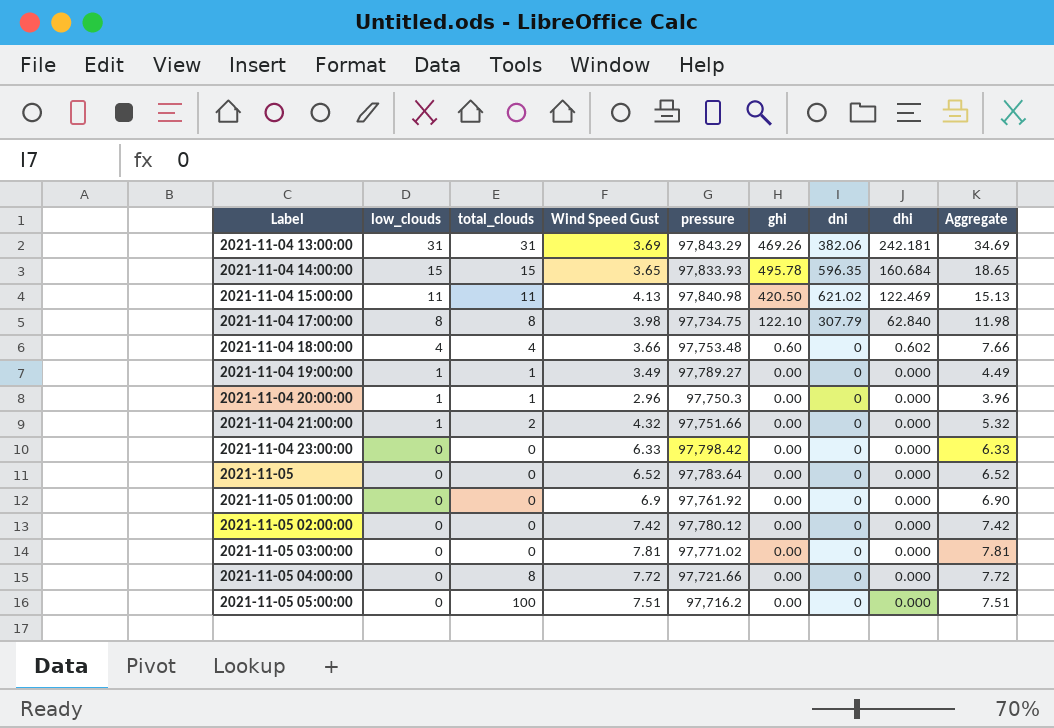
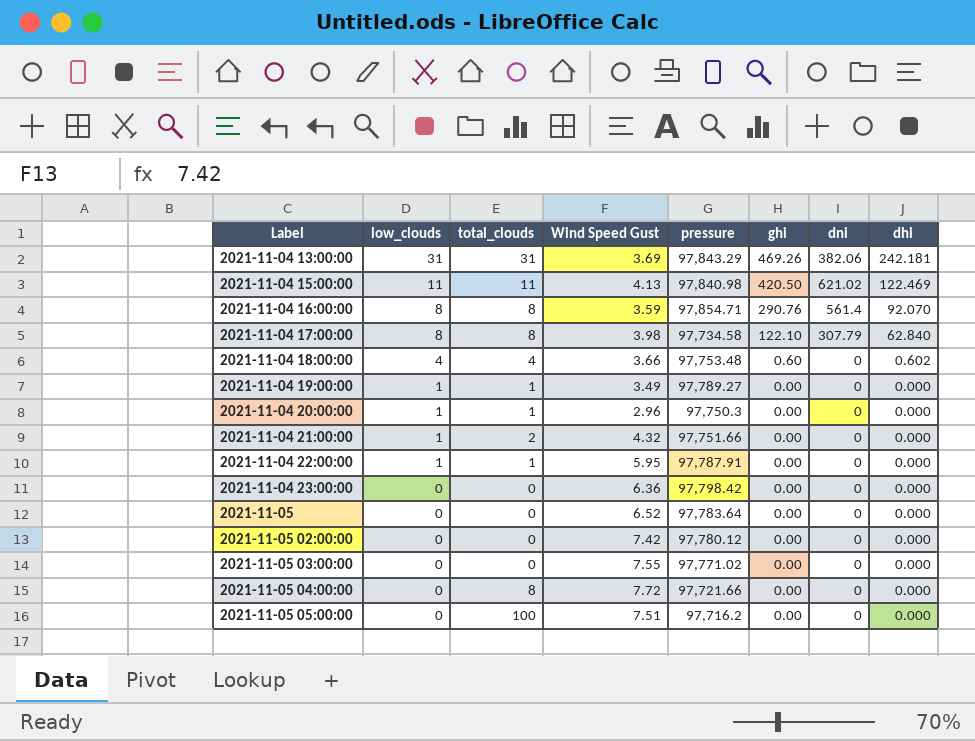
column Aggregate | formula: [low_clouds] + [Wind Speed Gust] -> none
row 2021-11-04 14:00:00: 15 | 15 | 3.65 | 97,833.93 | 495.78 | 596.35 | 160.684 | 18.65 -> none
row 2021-11-05 01:00:00: 0 | 0 | 6.9 | 97,761.92 | 0.00 | 0 | 0.000 | 6.90 -> none
row 2021-11-04 16:00:00: none -> 8 | 8 | 3.59 | 97,854.71 | 290.76 | 561.4 | 92.070
2021-11-04 17:00:00 | pressure: 97,734.75 -> 97,734.58
row 2021-11-04 22:00:00: none -> 1 | 1 | 5.95 | 97,787.91 | 0.00 | 0 | 0.000
2021-11-04 23:00:00 | Wind Speed Gust: 6.33 -> 6.36
2021-11-05 03:00:00 | Wind Speed Gust: 7.81 -> 7.55

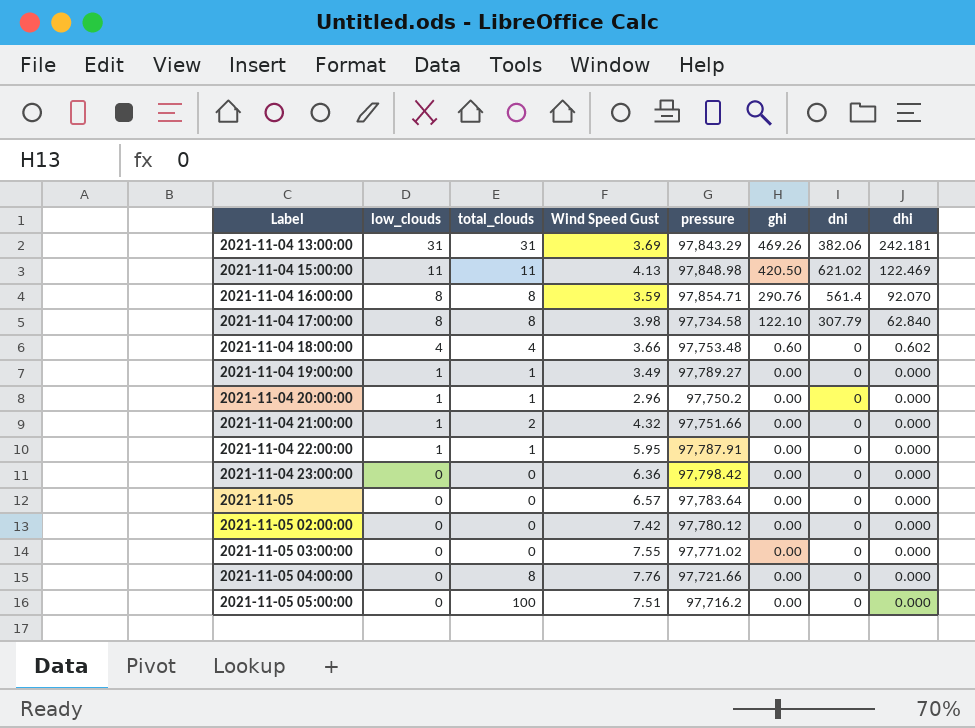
2021-11-04 15:00:00 | pressure: 97,840.98 -> 97,848.98
2021-11-04 20:00:00 | pressure: 97,750.3 -> 97,750.2
2021-11-05 | Wind Speed Gust: 6.52 -> 6.57
2021-11-05 04:00:00 | Wind Speed Gust: 7.72 -> 7.76

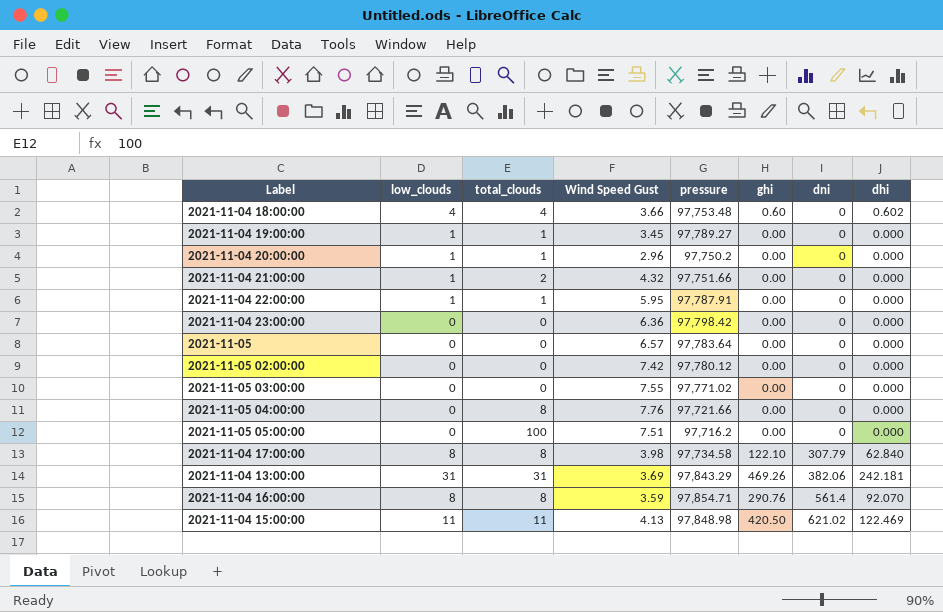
row order: Label ascending -> dni ascending
2021-11-04 19:00:00 | Wind Speed Gust: 3.49 -> 3.45

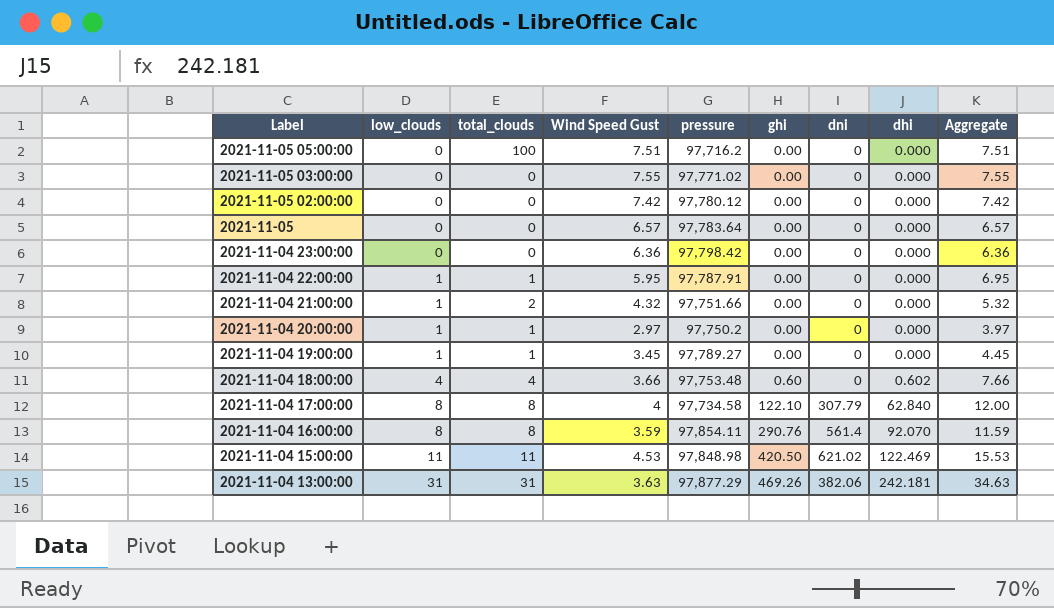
row order: dni ascending -> Label descending
column Aggregate | formula: none -> [low_clouds] + [Wind Speed Gust]
row 2021-11-05 04:00:00: 0 | 8 | 7.76 | 97,721.66 | 0.00 | 0 | 0.000 -> none
2021-11-04 20:00:00 | Wind Speed Gust: 2.96 -> 2.97
2021-11-04 17:00:00 | Wind Speed Gust: 3.98 -> 4
2021-11-04 16:00:00 | pressure: 97,854.71 -> 97,854.11
2021-11-04 15:00:00 | Wind Speed Gust: 4.13 -> 4.53
2021-11-04 13:00:00 | Wind Speed Gust: 3.69 -> 3.63
2021-11-04 13:00:00 | pressure: 97,843.29 -> 97,877.29

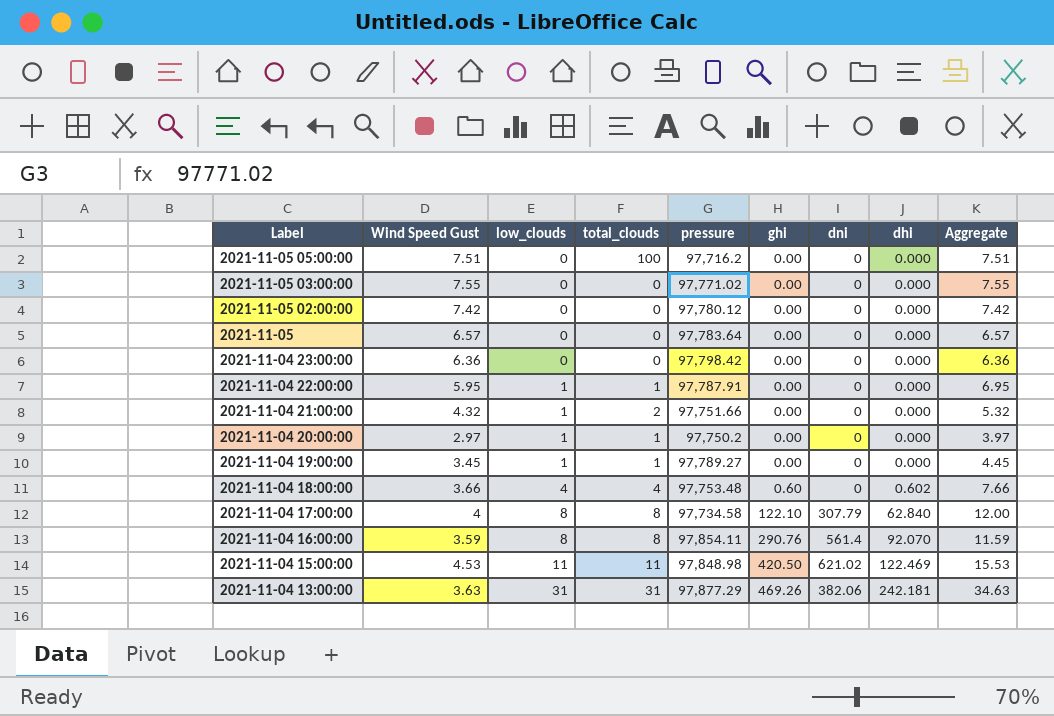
column Wind Speed Gust | position: 4 -> 2

